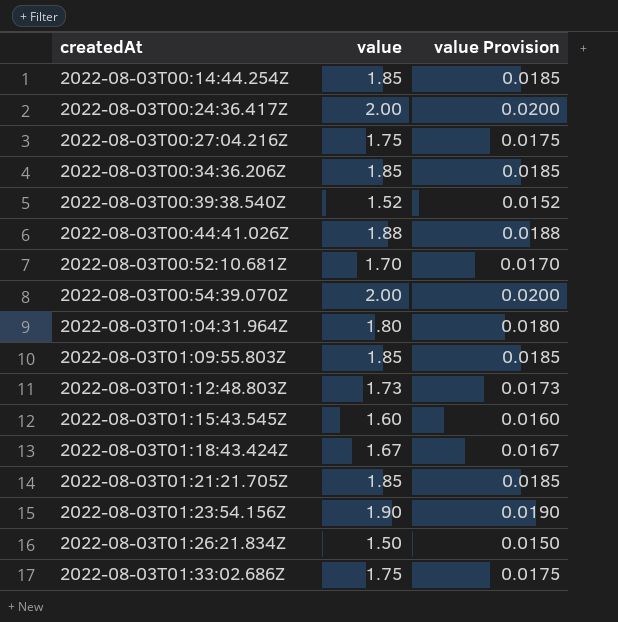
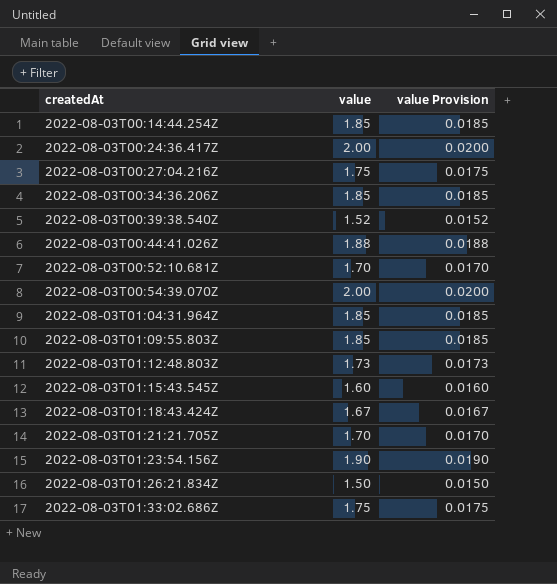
2022-08-03T01:04:31.964Z | value: 1.80 -> 1.85
2022-08-03T01:04:31.964Z | value Provision: 0.0180 -> 0.0185
2022-08-03T01:21:21.705Z | value: 1.85 -> 1.70
2022-08-03T01:21:21.705Z | value Provision: 0.0185 -> 0.0170

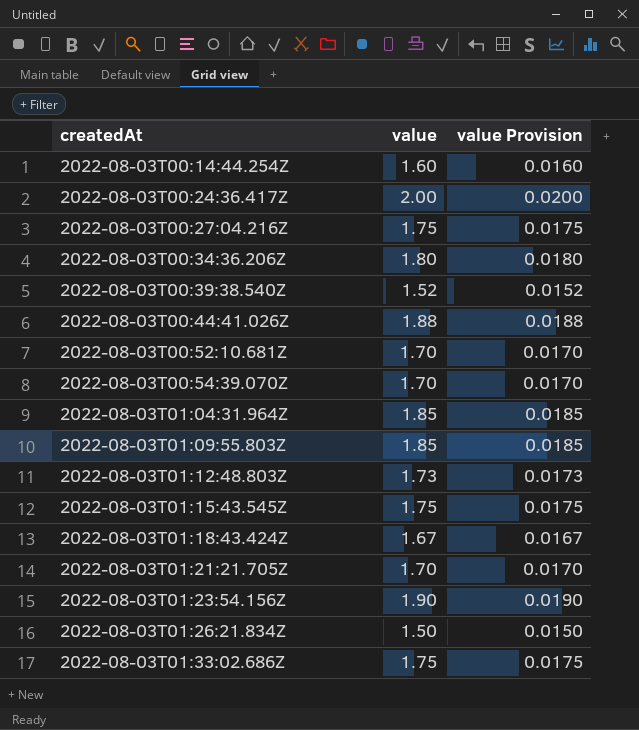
2022-08-03T00:14:44.254Z | value: 1.85 -> 1.60
2022-08-03T00:14:44.254Z | value Provision: 0.0185 -> 0.0160
2022-08-03T00:34:36.206Z | value: 1.85 -> 1.80
2022-08-03T00:34:36.206Z | value Provision: 0.0185 -> 0.0180
2022-08-03T00:54:39.070Z | value: 2.00 -> 1.70
2022-08-03T00:54:39.070Z | value Provision: 0.0200 -> 0.0170
2022-08-03T01:15:43.545Z | value: 1.60 -> 1.75
2022-08-03T01:15:43.545Z | value Provision: 0.0160 -> 0.0175

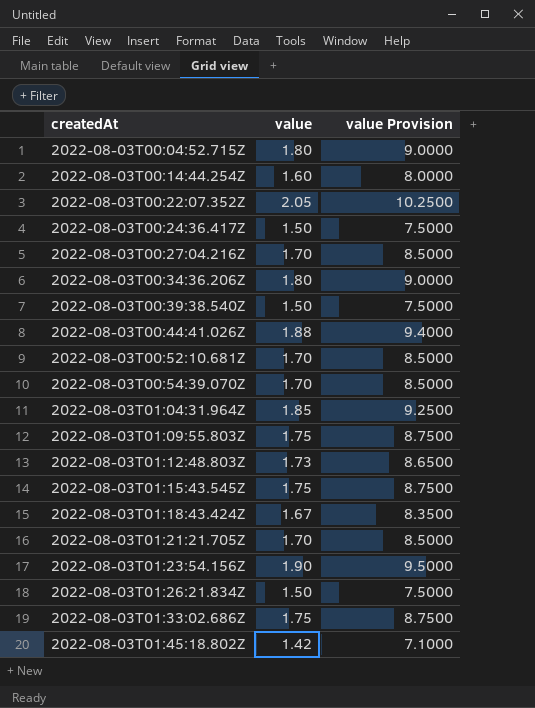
column value Provision | formula: [value] * 0.01 -> [value] * 5
row 2022-08-03T00:04:52.715Z: none -> 1.80 | 9.0000
row 2022-08-03T00:22:07.352Z: none -> 2.05 | 10.2500
2022-08-03T00:24:36.417Z | value: 2.00 -> 1.50
2022-08-03T00:27:04.216Z | value: 1.75 -> 1.70
2022-08-03T00:39:38.540Z | value: 1.52 -> 1.50
2022-08-03T01:09:55.803Z | value: 1.85 -> 1.75
row 2022-08-03T01:45:18.802Z: none -> 1.42 | 7.1000

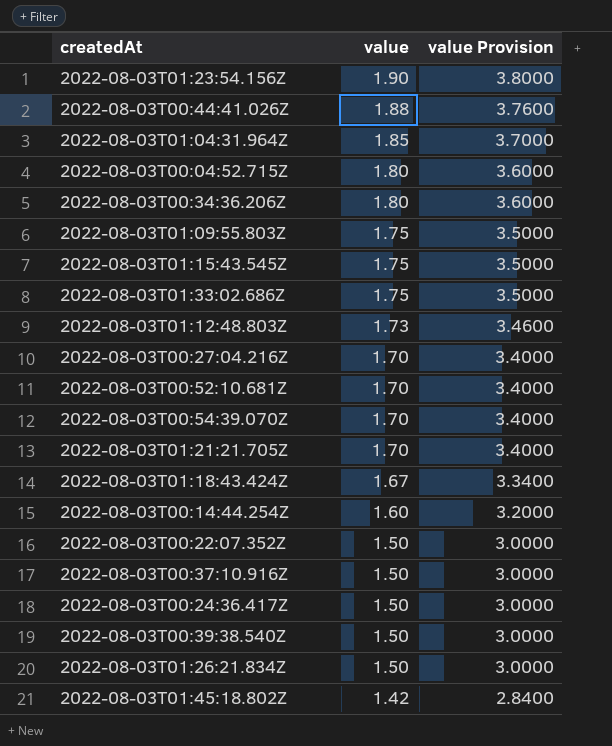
row order: createdAt ascending -> value descending
column value Provision | formula: [value] * 5 -> [value] * 2
2022-08-03T00:22:07.352Z | value: 2.05 -> 1.50
row 2022-08-03T00:37:10.916Z: none -> 1.50 | 3.0000

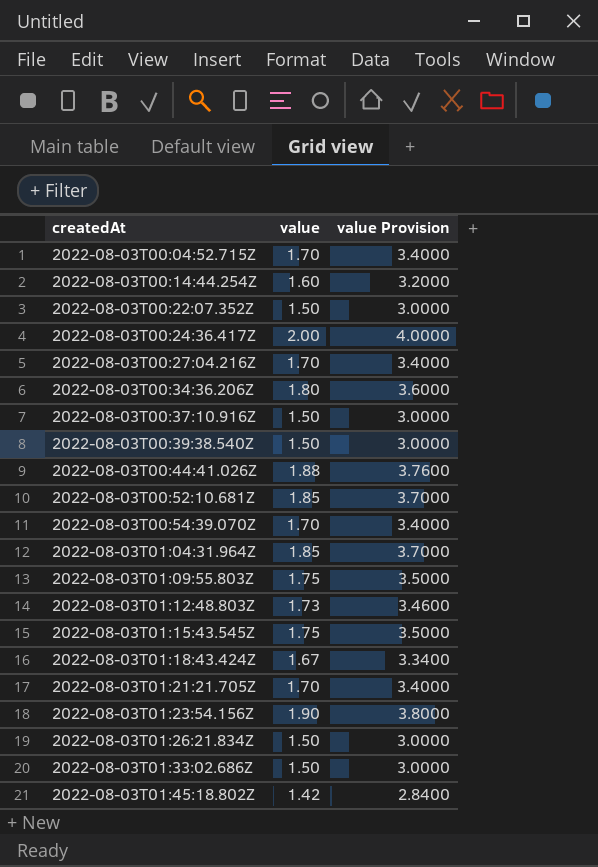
row order: value descending -> createdAt ascending
2022-08-03T00:04:52.715Z | value: 1.80 -> 1.70
2022-08-03T00:04:52.715Z | value Provision: 3.6000 -> 3.4000
2022-08-03T00:24:36.417Z | value: 1.50 -> 2.00
2022-08-03T00:24:36.417Z | value Provision: 3.0000 -> 4.0000
2022-08-03T00:52:10.681Z | value: 1.70 -> 1.85
2022-08-03T00:52:10.681Z | value Provision: 3.4000 -> 3.7000
2022-08-03T01:33:02.686Z | value: 1.75 -> 1.50
2022-08-03T01:33:02.686Z | value Provision: 3.5000 -> 3.0000

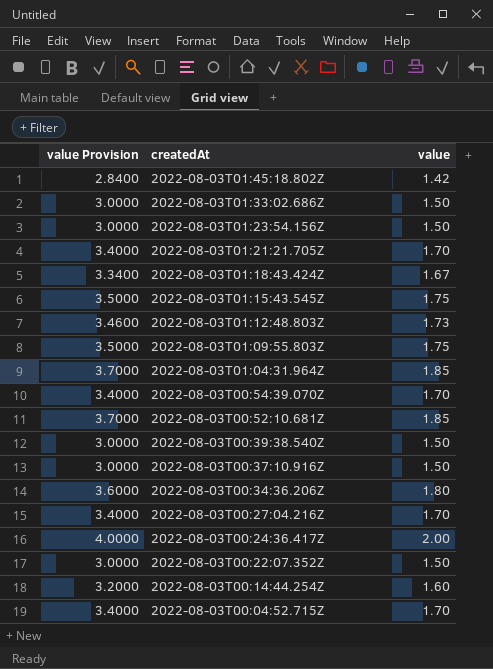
row order: createdAt ascending -> createdAt descending
column value Provision | position: 3 -> 1
row 2022-08-03T00:44:41.026Z: 1.88 | 3.7600 -> none
row 2022-08-03T01:26:21.834Z: 1.50 | 3.0000 -> none
2022-08-03T01:23:54.156Z | value Provision: 3.8000 -> 3.0000
2022-08-03T01:23:54.156Z | value: 1.90 -> 1.50

